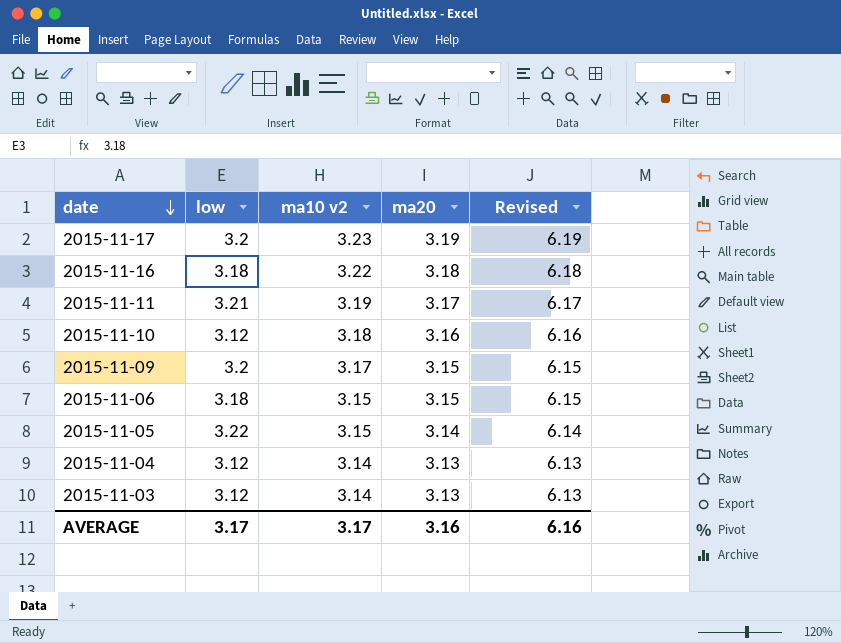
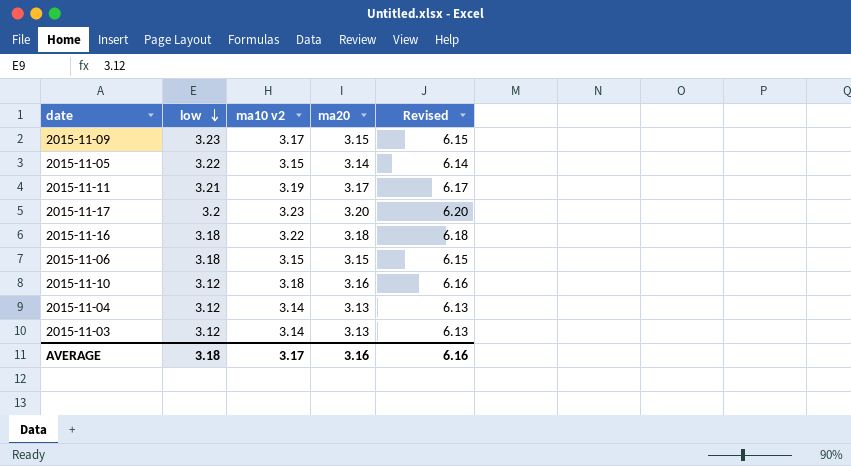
row order: date descending -> low descending
2015-11-09 | low: 3.2 -> 3.23
2015-11-17 | ma20: 3.19 -> 3.20
2015-11-17 | Revised: 6.19 -> 6.20
AVERAGE | low: 3.17 -> 3.18

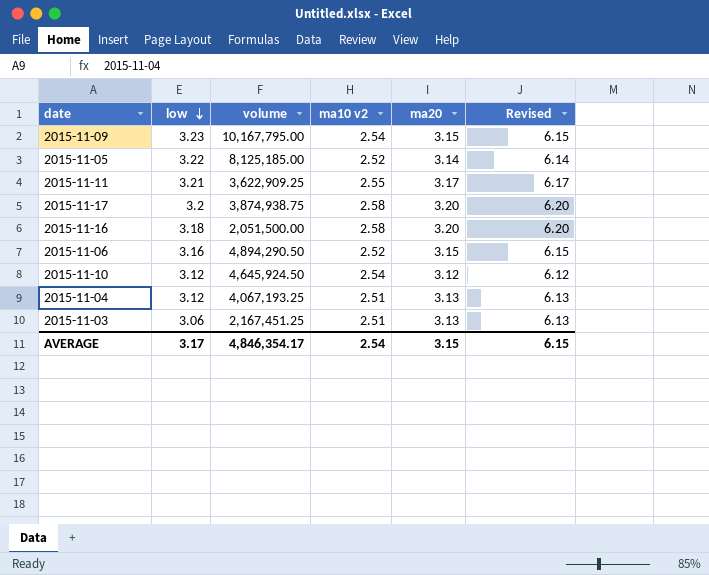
column volume | position: none -> 3
2015-11-09 | ma10 v2: 3.17 -> 2.54
2015-11-05 | ma10 v2: 3.15 -> 2.52
2015-11-11 | ma10 v2: 3.19 -> 2.55
2015-11-17 | ma10 v2: 3.23 -> 2.58
2015-11-16 | ma10 v2: 3.22 -> 2.58
2015-11-16 | ma20: 3.18 -> 3.20
2015-11-16 | Revised: 6.18 -> 6.20
2015-11-06 | low: 3.18 -> 3.16
2015-11-06 | ma10 v2: 3.15 -> 2.52
2015-11-10 | ma10 v2: 3.18 -> 2.54
2015-11-10 | ma20: 3.16 -> 3.12
2015-11-10 | Revised: 6.16 -> 6.12
2015-11-04 | ma10 v2: 3.14 -> 2.51
2015-11-03 | low: 3.12 -> 3.06
2015-11-03 | ma10 v2: 3.14 -> 2.51
AVERAGE | low: 3.18 -> 3.17
AVERAGE | ma10 v2: 3.17 -> 2.54
AVERAGE | ma20: 3.16 -> 3.15
AVERAGE | Revised: 6.16 -> 6.15

